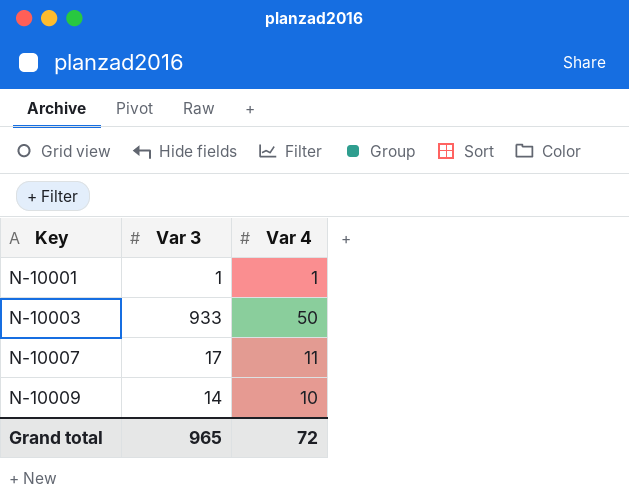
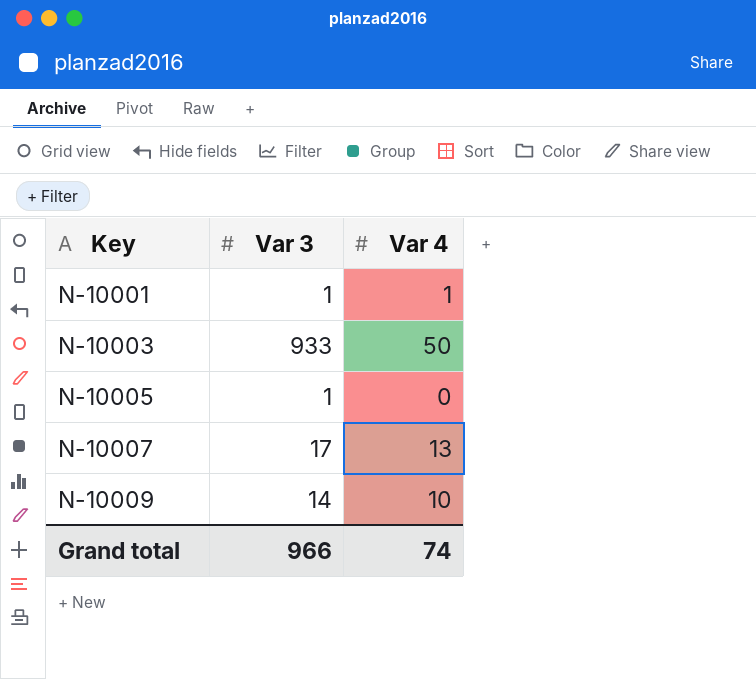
row N-10005: none -> 1 | 0
N-10007 | Var 4: 11 -> 13
Grand total | Var 3: 965 -> 966
Grand total | Var 4: 72 -> 74

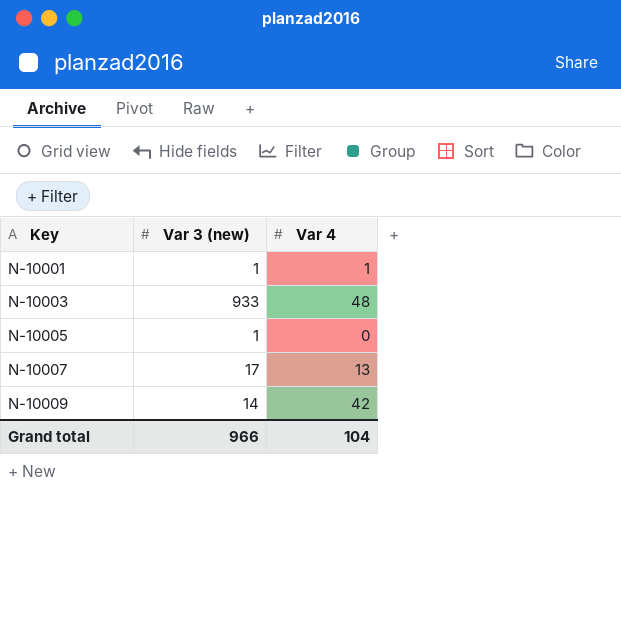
column name: Var 3 -> Var 3 (new)
N-10003 | Var 4: 50 -> 48
N-10009 | Var 4: 10 -> 42
Grand total | Var 4: 74 -> 104

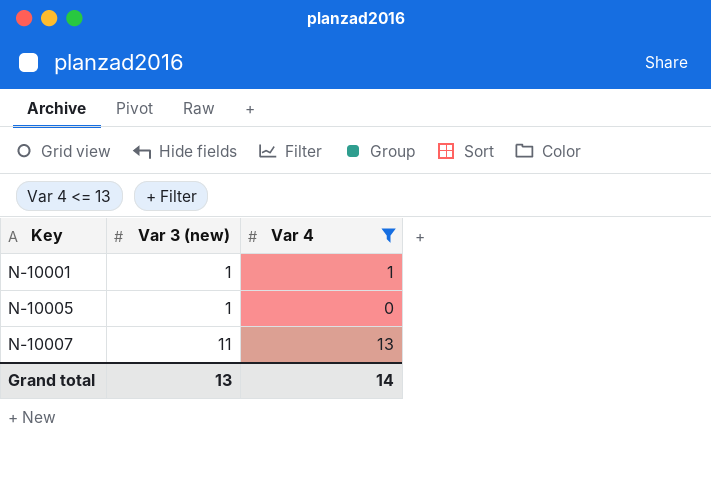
filter: none -> Var 4 <= 13
N-10007 | Var 3 (new): 17 -> 11
Grand total | Var 3 (new): 966 -> 13
Grand total | Var 4: 104 -> 14

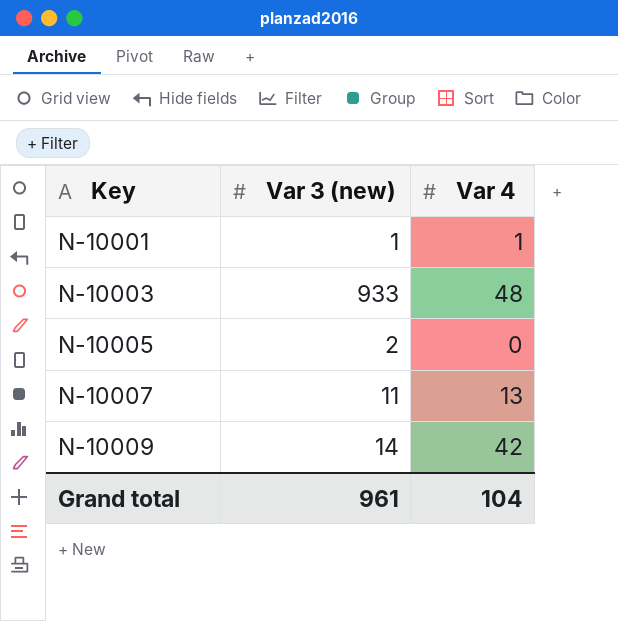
filter: Var 4 <= 13 -> none
N-10005 | Var 3 (new): 1 -> 2
Grand total | Var 3 (new): 13 -> 961
Grand total | Var 4: 14 -> 104

